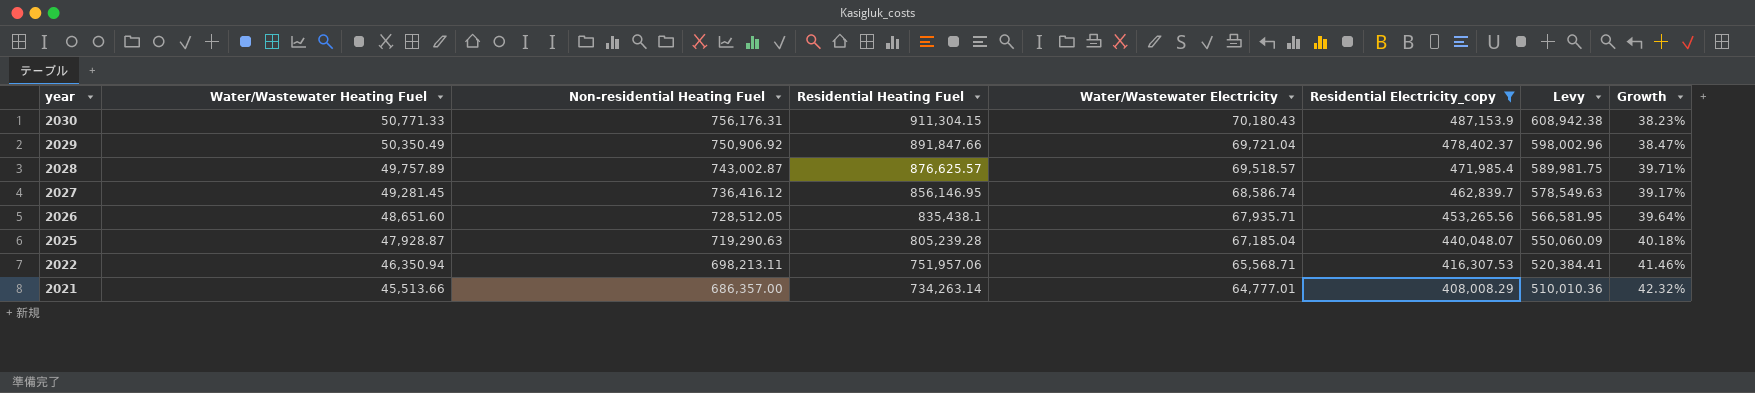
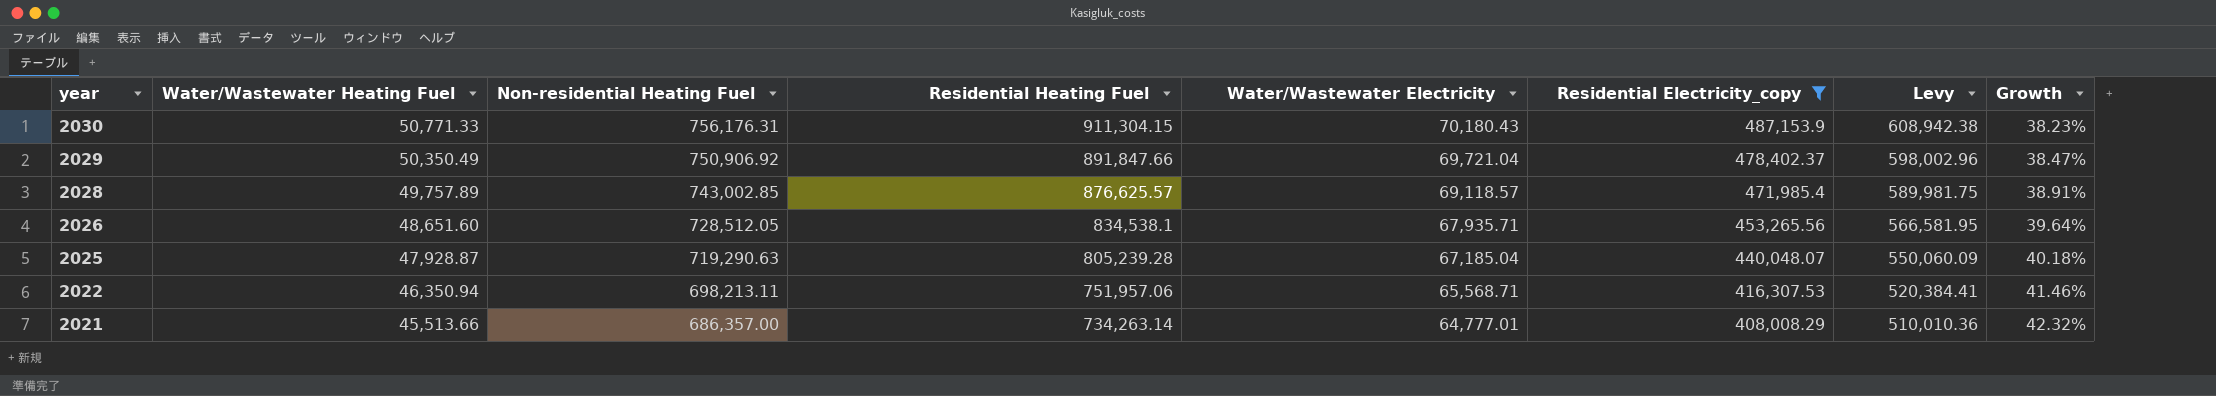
row 2027: 49,281.45 | 736,416.12 | 856,146.95 | 68,586.74 | 462,839.7 | 578,549.63 | 39.17% -> none
2028 | Non-residential Heating Fuel: 743,002.87 -> 743,002.85
2028 | Water/Wastewater Electricity: 69,518.57 -> 69,118.57
2028 | Growth: 39.71% -> 38.91%
2026 | Residential Heating Fuel: 835,438.1 -> 834,538.1

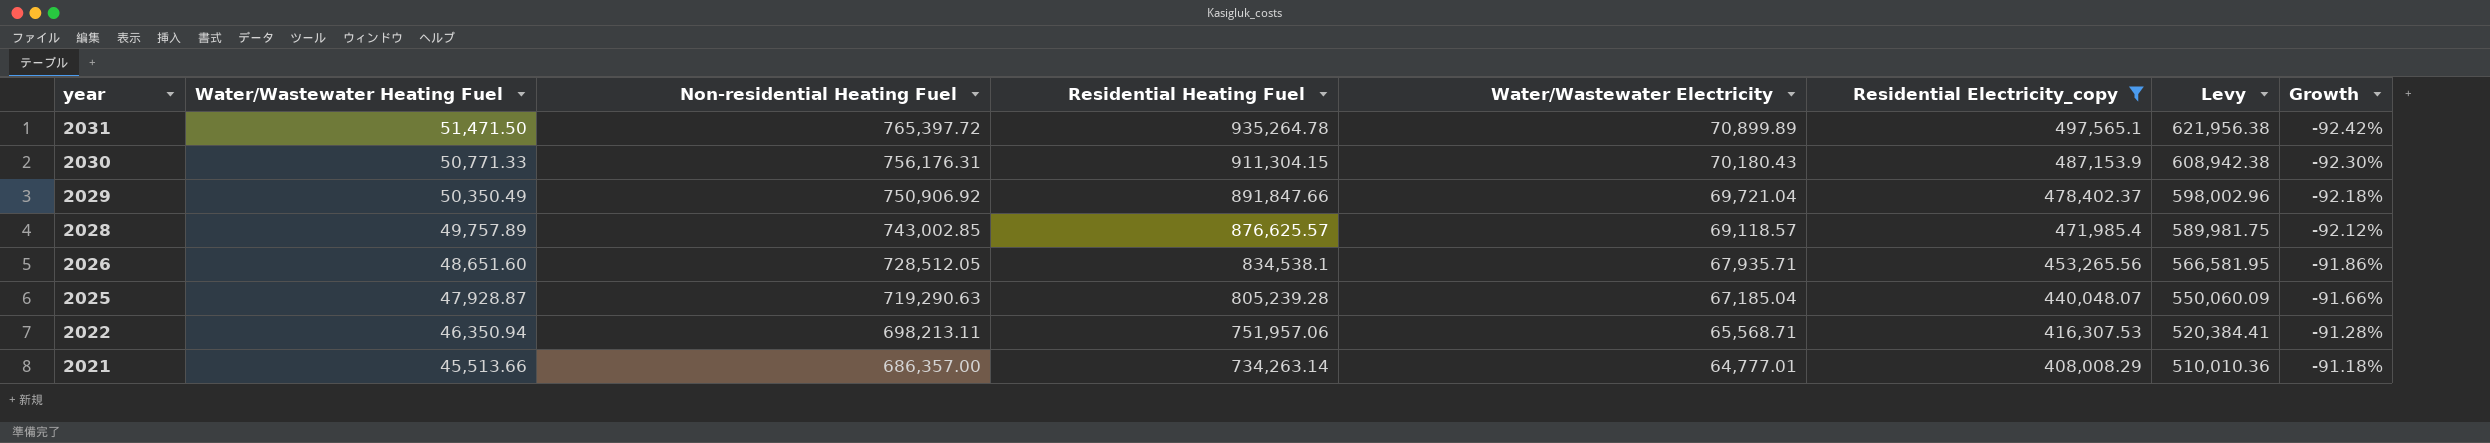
column Growth | formula: ([Water/Wastewater Electricity] - [Water/Wastewater Heating Fuel]) / [Water/Wastewater Heating Fuel] -> ([Water/Wastewater Electricity] - [Residential Heating Fuel]) / [Residential Heating Fuel]
row 2031: none -> 51,471.50 | 765,397.72 | 935,264.78 | 70,899.89 | 497,565.1 | 621,956.38 | -92.42%

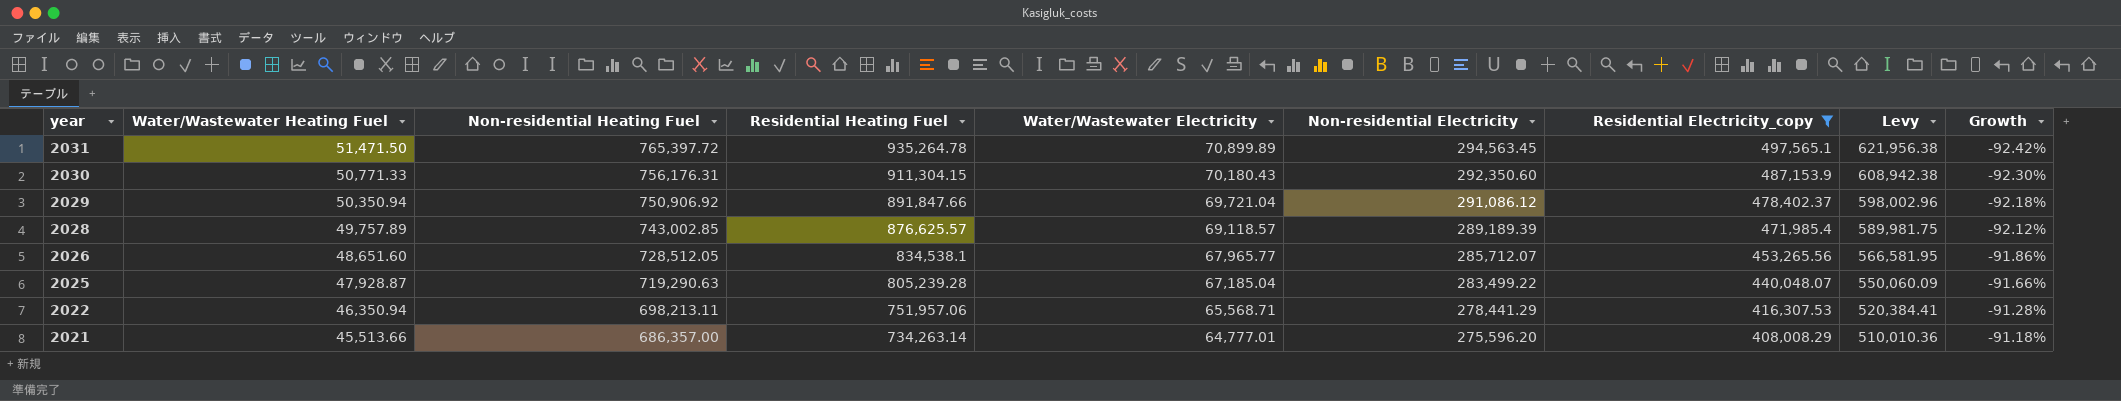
column Non-residential Electricity | position: none -> 6
2029 | Water/Wastewater Heating Fuel: 50,350.49 -> 50,350.94
2026 | Water/Wastewater Electricity: 67,935.71 -> 67,965.77

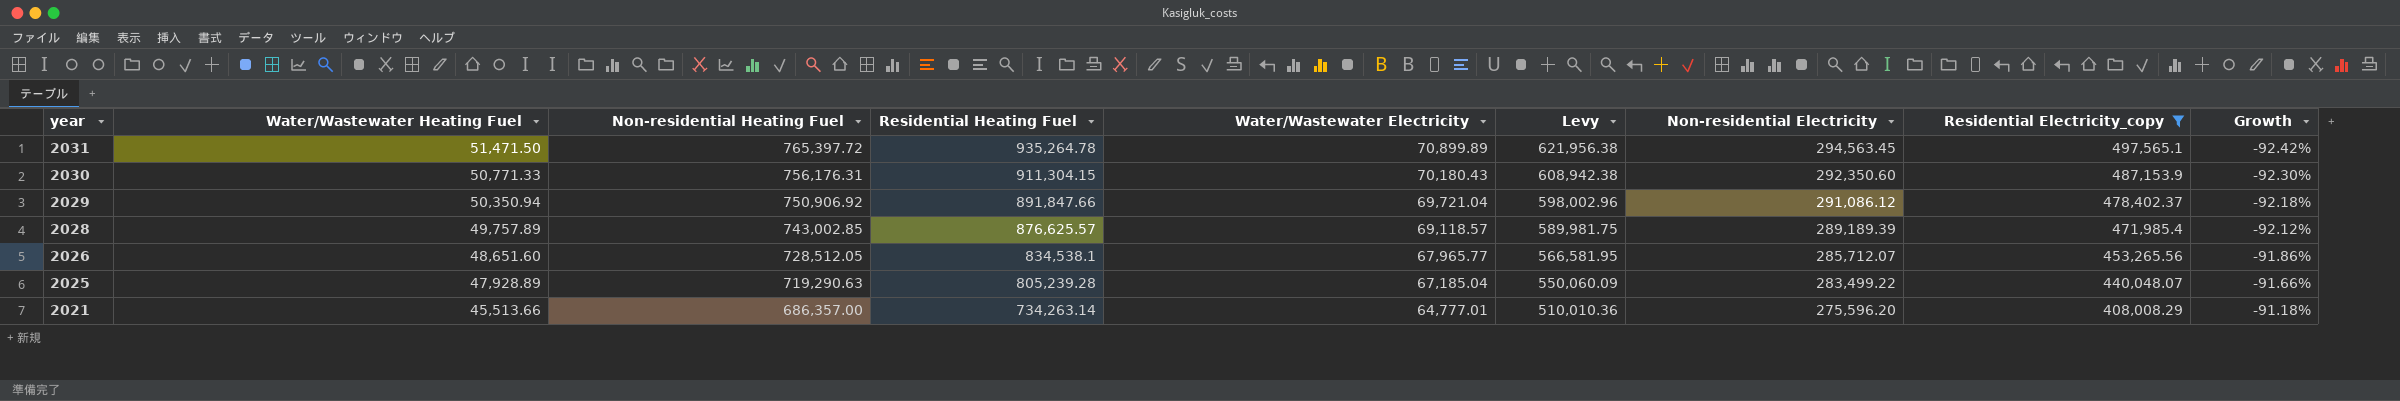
column Levy | position: 8 -> 6
row 2022: 46,350.94 | 698,213.11 | 751,957.06 | 65,568.71 | 278,441.29 | 416,307.53 | 520,384.41 | -91.28% -> none
2025 | Water/Wastewater Heating Fuel: 47,928.87 -> 47,928.89

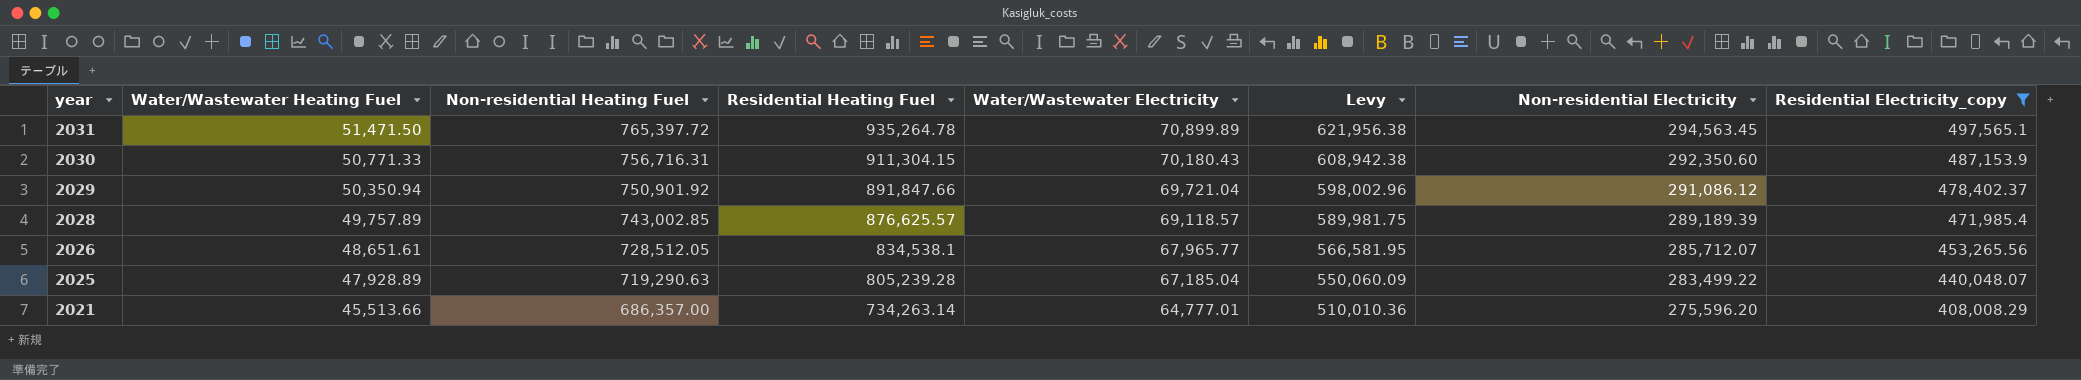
column Growth | formula: ([Water/Wastewater Electricity] - [Residential Heating Fuel]) / [Residential Heating Fuel] -> none
2030 | Non-residential Heating Fuel: 756,176.31 -> 756,716.31
2029 | Non-residential Heating Fuel: 750,906.92 -> 750,901.92
2026 | Water/Wastewater Heating Fuel: 48,651.60 -> 48,651.61

